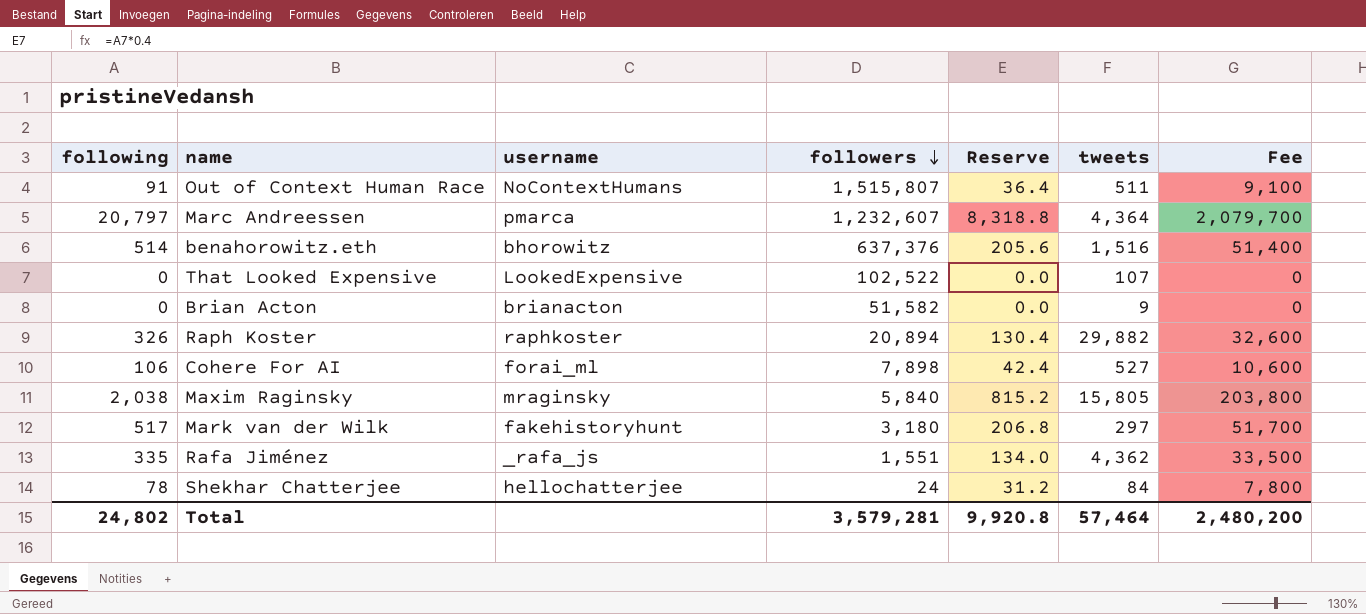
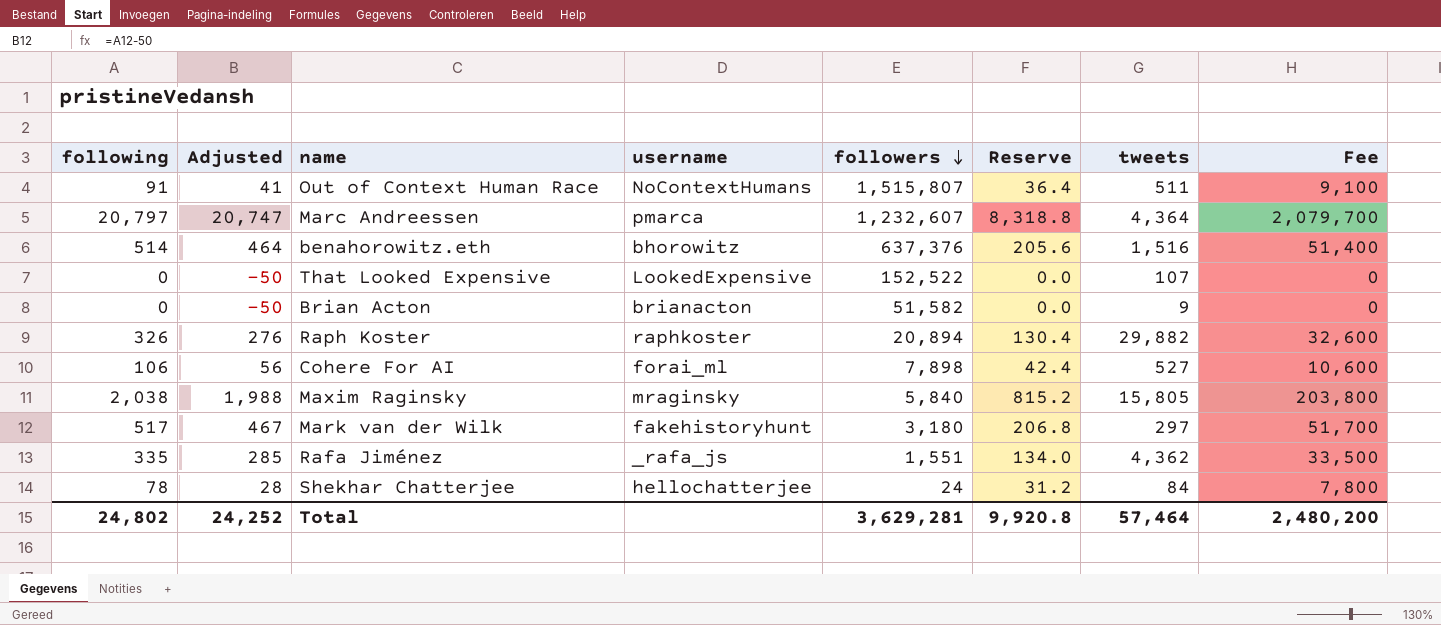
column Adjusted | formula: none -> [following] - 50
That Looked Expensive | followers: 102,522 -> 152,522
Total | followers: 3,579,281 -> 3,629,281

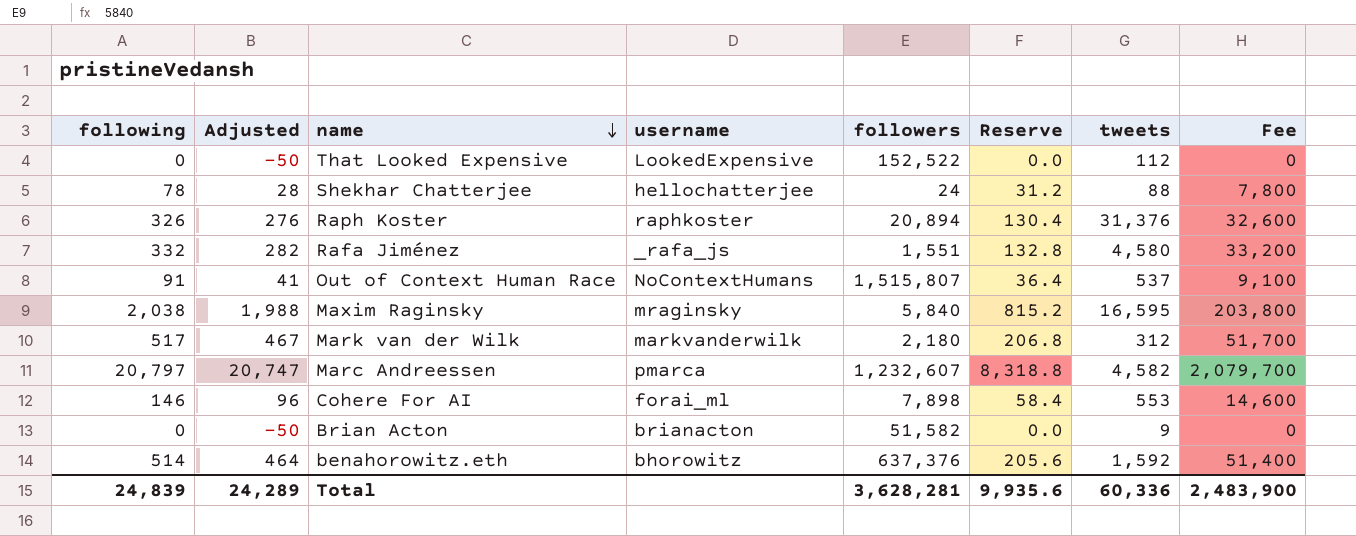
row order: followers descending -> name descending
That Looked Expensive | tweets: 107 -> 112
Shekhar Chatterjee | tweets: 84 -> 88
Raph Koster | tweets: 29,882 -> 31,376
Rafa Jiménez | following: 335 -> 332
Rafa Jiménez | Adjusted: 285 -> 282
Rafa Jiménez | Reserve: 134.0 -> 132.8
Rafa Jiménez | tweets: 4,362 -> 4,580
Rafa Jiménez | Fee: 33,500 -> 33,200
Out of Context Human Race | tweets: 511 -> 537
Maxim Raginsky | tweets: 15,805 -> 16,595
Mark van der Wilk | username: fakehistoryhunt -> markvanderwilk
Mark van der Wilk | followers: 3,180 -> 2,180
Mark van der Wilk | tweets: 297 -> 312
Marc Andreessen | tweets: 4,364 -> 4,582
Cohere For AI | following: 106 -> 146
Cohere For AI | Adjusted: 56 -> 96
Cohere For AI | Reserve: 42.4 -> 58.4
Cohere For AI | tweets: 527 -> 553
Cohere For AI | Fee: 10,600 -> 14,600
benahorowitz.eth | tweets: 1,516 -> 1,592
Total | following: 24,802 -> 24,839
Total | Adjusted: 24,252 -> 24,289
Total | followers: 3,629,281 -> 3,628,281
Total | Reserve: 9,920.8 -> 9,935.6
Total | tweets: 57,464 -> 60,336
Total | Fee: 2,480,200 -> 2,483,900

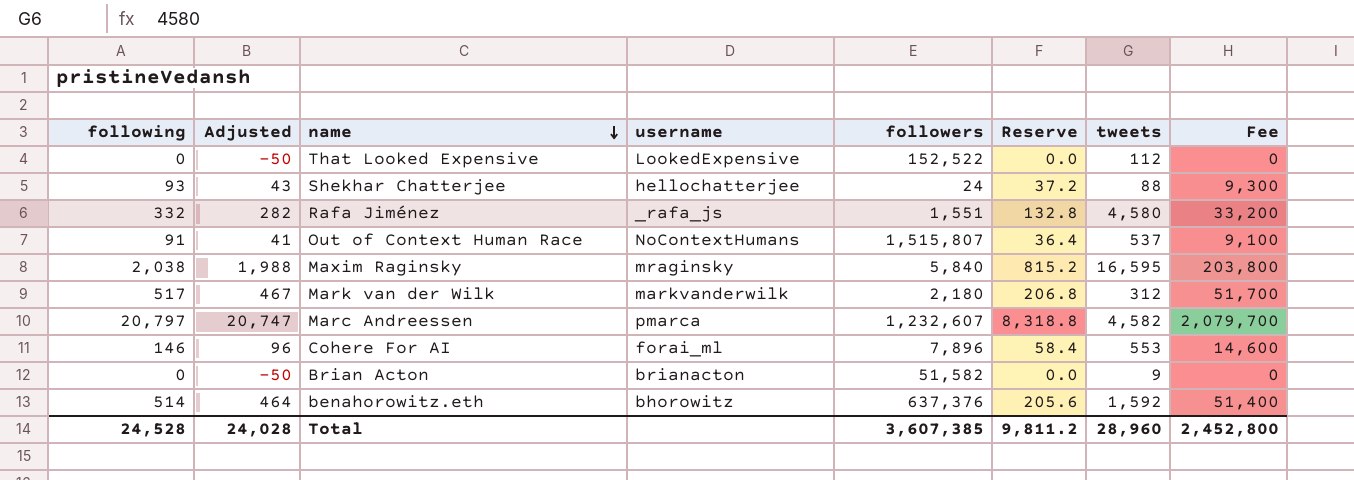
row Raph Koster: 326 | 276 | raphkoster | 20,894 | 130.4 | 31,376 | 32,600 -> none
Shekhar Chatterjee | following: 78 -> 93
Shekhar Chatterjee | Adjusted: 28 -> 43
Shekhar Chatterjee | Reserve: 31.2 -> 37.2
Shekhar Chatterjee | Fee: 7,800 -> 9,300
Cohere For AI | followers: 7,898 -> 7,896
Total | following: 24,839 -> 24,528
Total | Adjusted: 24,289 -> 24,028
Total | followers: 3,628,281 -> 3,607,385
Total | Reserve: 9,935.6 -> 9,811.2
Total | tweets: 60,336 -> 28,960
Total | Fee: 2,483,900 -> 2,452,800

